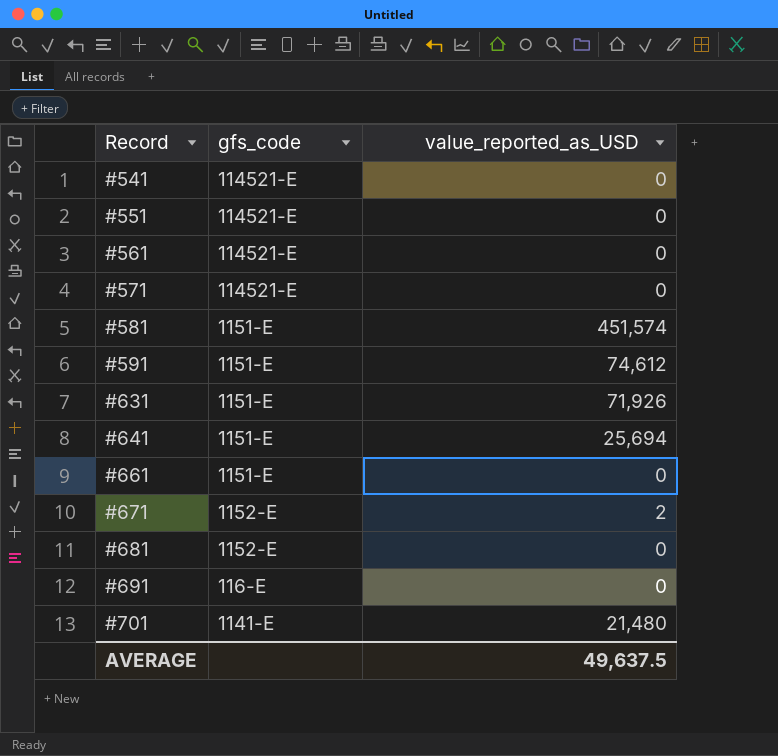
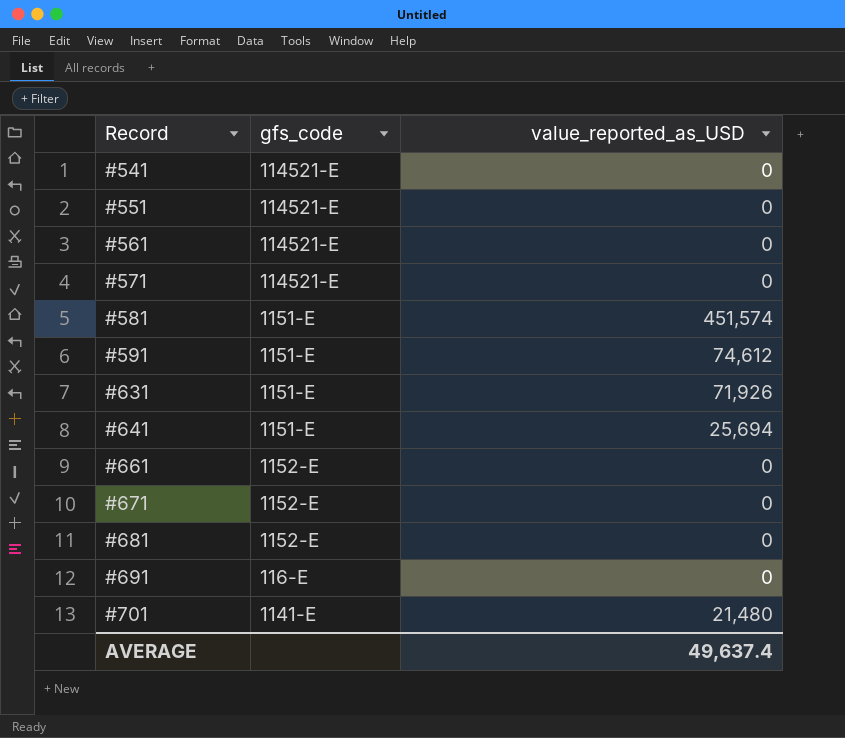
#661 | gfs_code: 1151-E -> 1152-E
#671 | value_reported_as_USD: 2 -> 0
AVERAGE | value_reported_as_USD: 49,637.5 -> 49,637.4

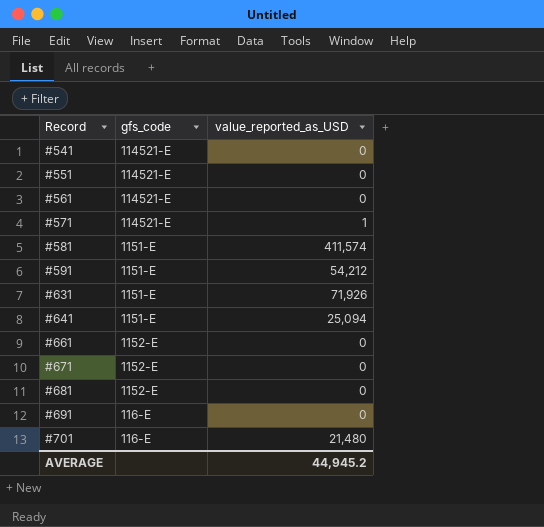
#571 | value_reported_as_USD: 0 -> 1
#581 | value_reported_as_USD: 451,574 -> 411,574
#591 | value_reported_as_USD: 74,612 -> 54,212
#641 | value_reported_as_USD: 25,694 -> 25,094
#701 | gfs_code: 1141-E -> 116-E
AVERAGE | value_reported_as_USD: 49,637.4 -> 44,945.2

